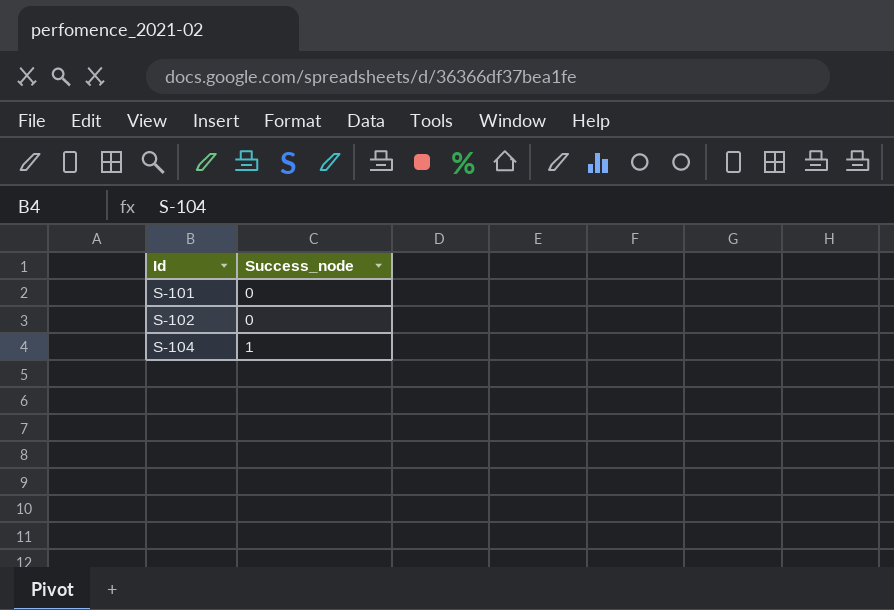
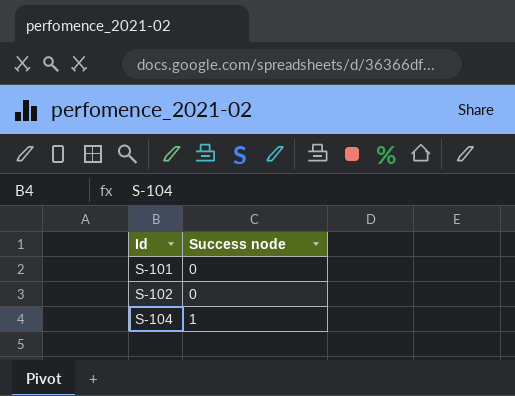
column name: Success_node -> Success node

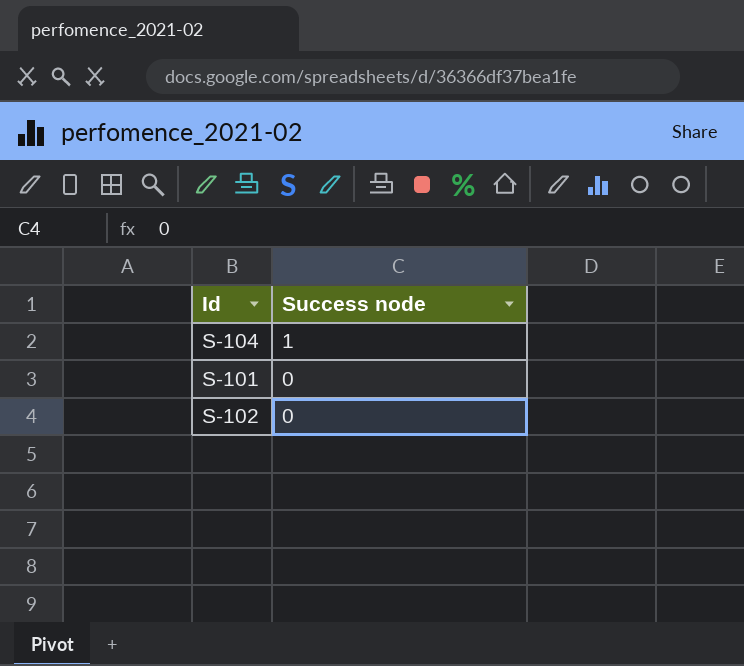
row order: Id ascending -> Success node descending

